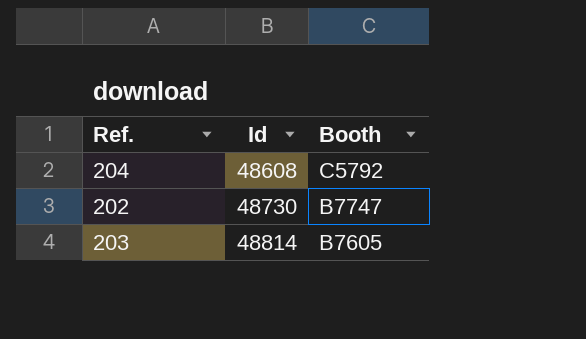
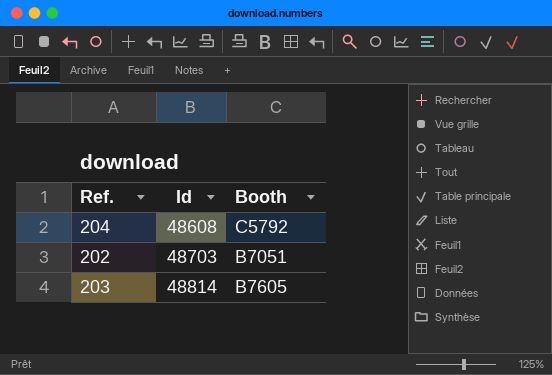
202 | Id: 48730 -> 48703
202 | Booth: B7747 -> B7051

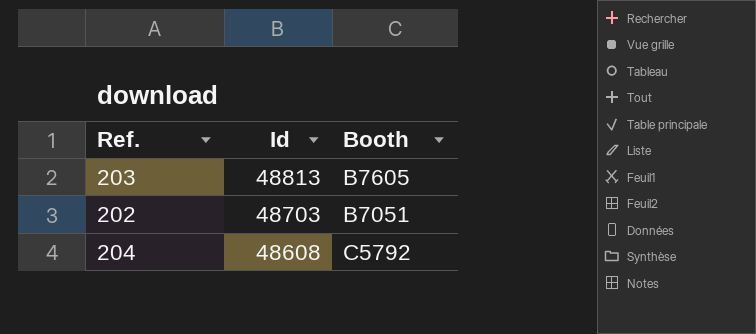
row order: Id ascending -> Id descending
203 | Id: 48814 -> 48813

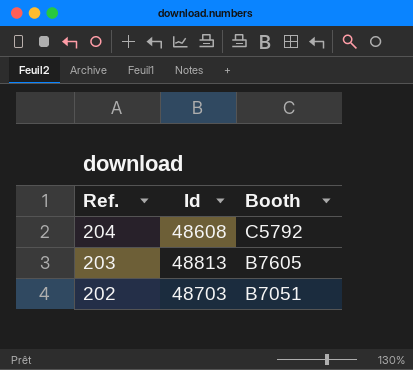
row order: Id descending -> Ref. descending

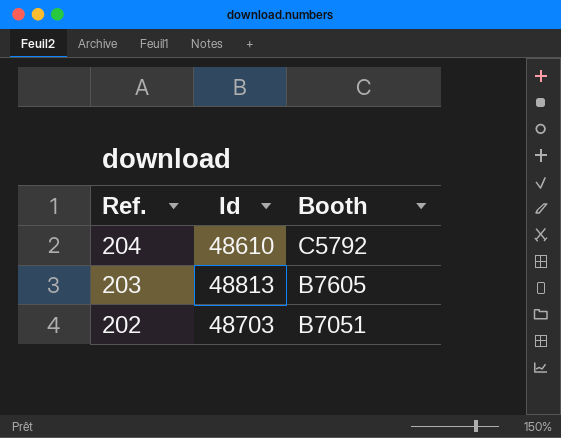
204 | Id: 48608 -> 48610

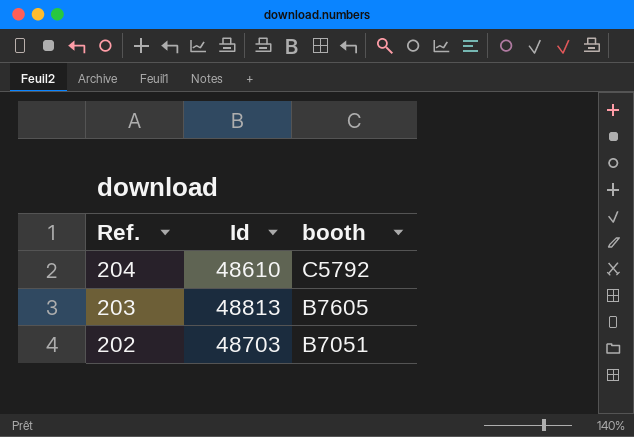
column name: Booth -> booth

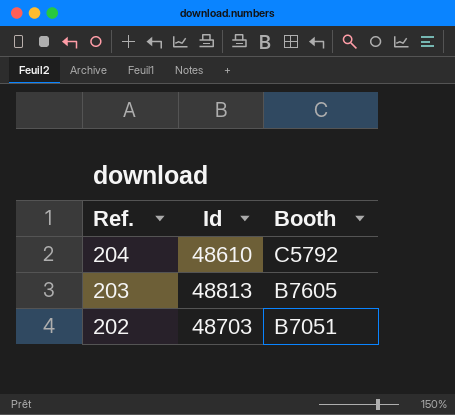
column name: booth -> Booth

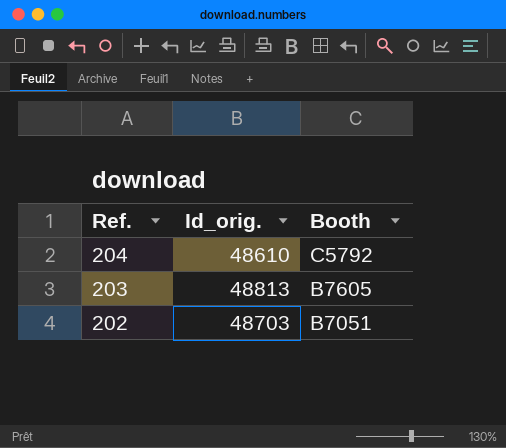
column name: Id -> Id_orig.

